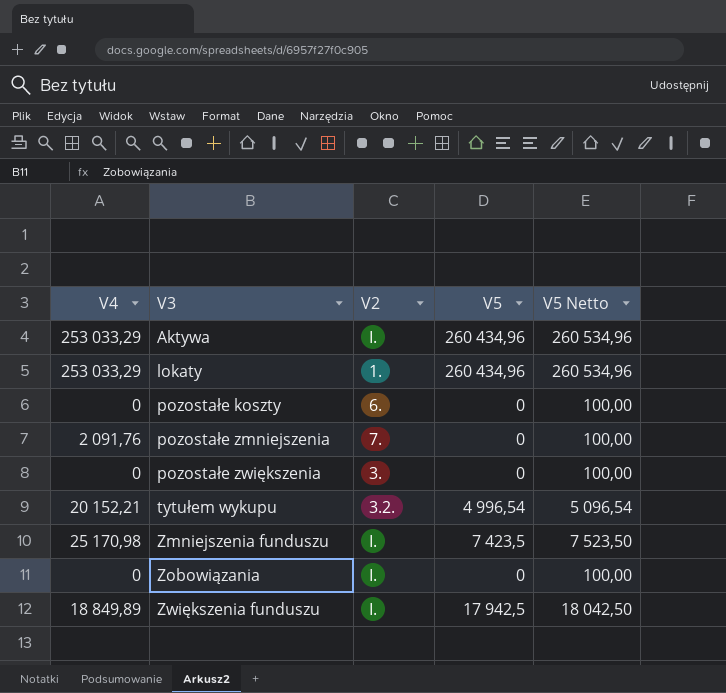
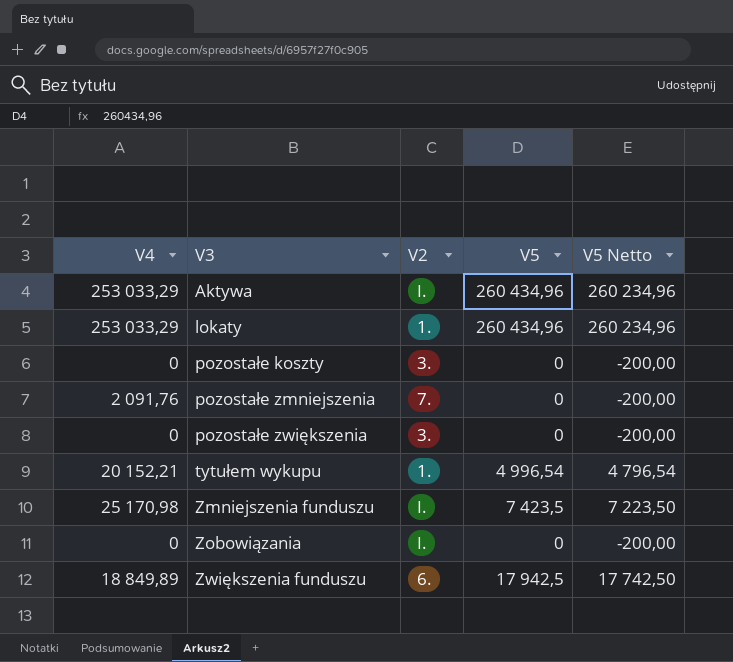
column V5 Netto | formula: [V5] + 100 -> [V5] - 200
pozostałe koszty | V2: 6. -> 3.
tytułem wykupu | V2: 3.2. -> 1.
Zwiększenia funduszu | V2: I. -> 6.

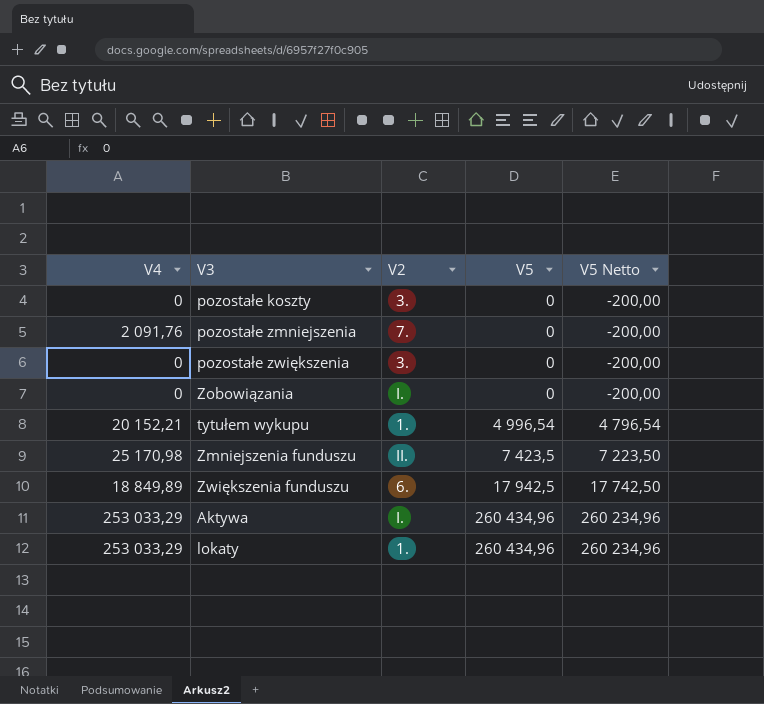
row order: V3 ascending -> V5 ascending
Zmniejszenia funduszu | V2: I. -> II.

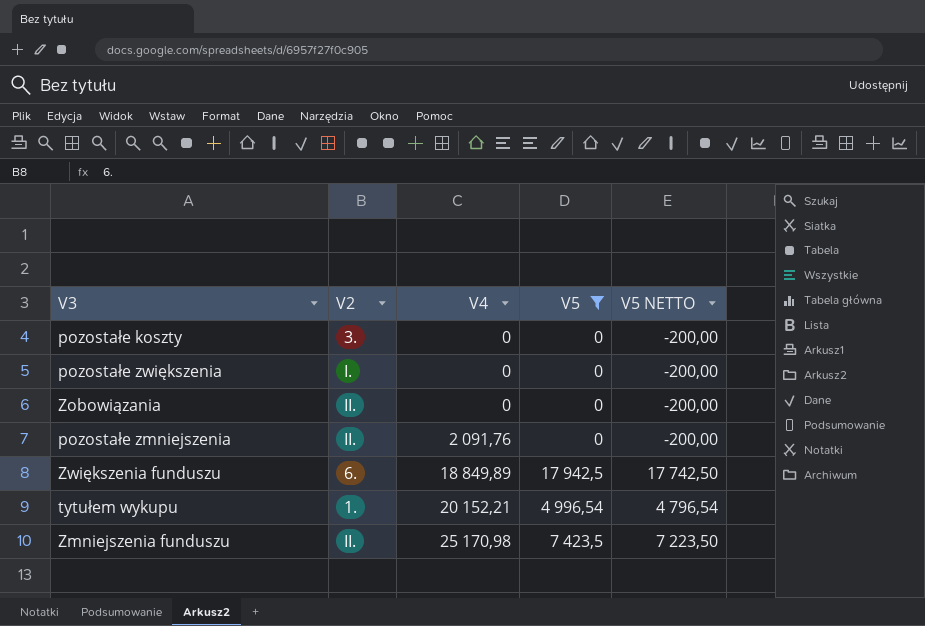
filter: none -> V5 != 260 434,96
row order: V5 ascending -> V4 ascending
column V4 | position: 1 -> 3
column name: V5 Netto -> V5 NETTO
pozostałe zwiększenia | V2: 3. -> I.
Zobowiązania | V2: I. -> II.
pozostałe zmniejszenia | V2: 7. -> II.

